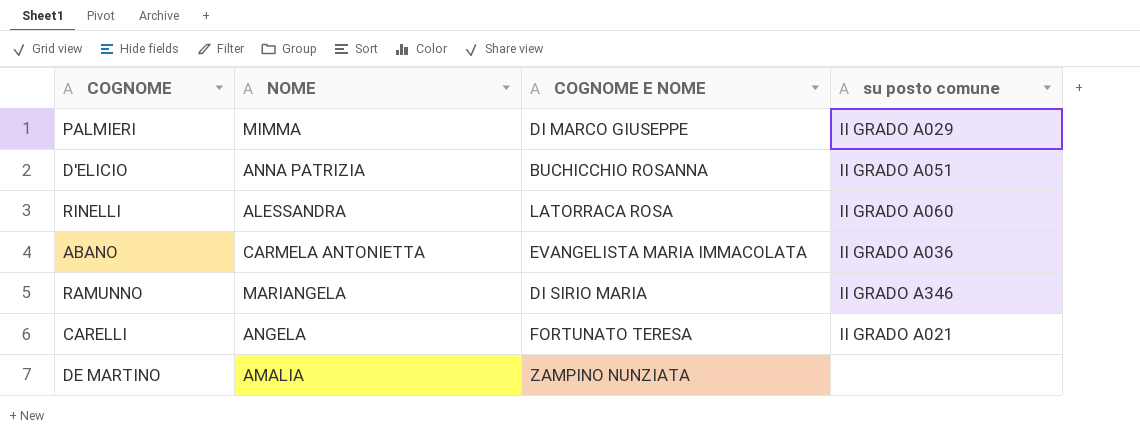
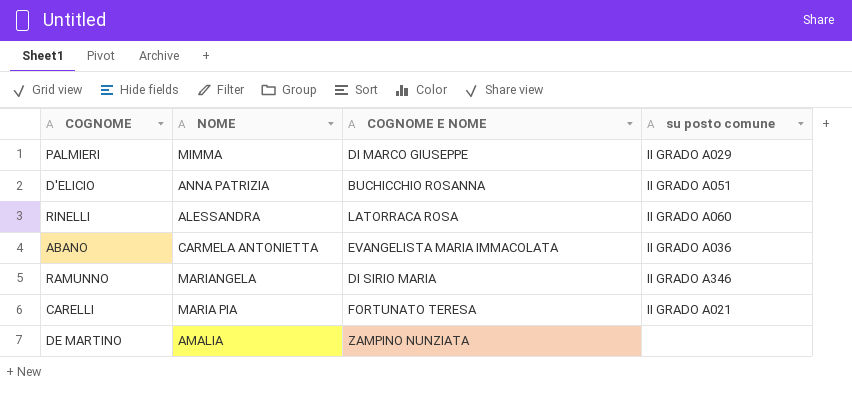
CARELLI | NOME: ANGELA -> MARIA PIA

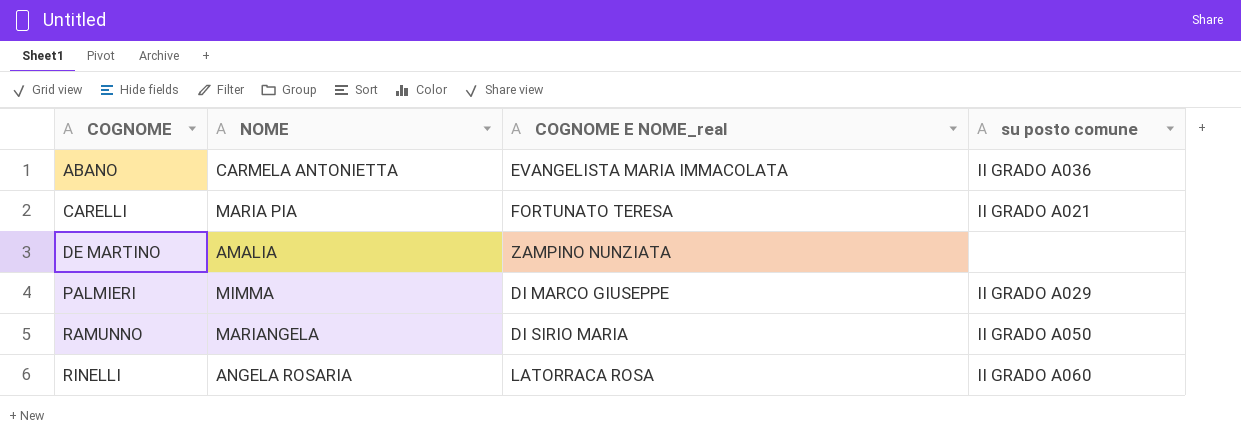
row order: none -> COGNOME ascending
column name: COGNOME E NOME -> COGNOME E NOME_real
row D'ELICIO: ANNA PATRIZIA | BUCHICCHIO ROSANNA | II GRADO A051 -> none
RAMUNNO | su posto comune: II GRADO A346 -> II GRADO A050
RINELLI | NOME: ALESSANDRA -> ANGELA ROSARIA

